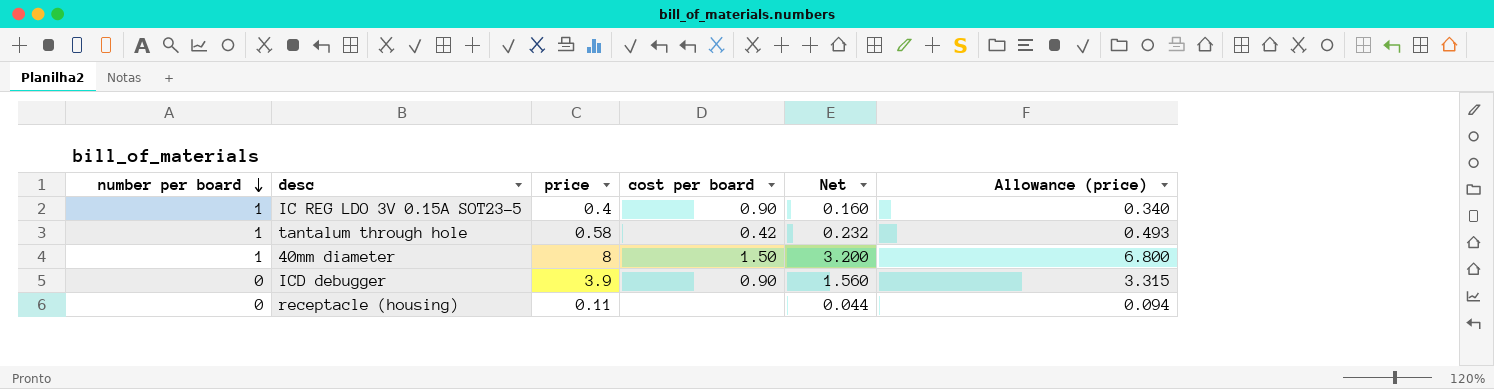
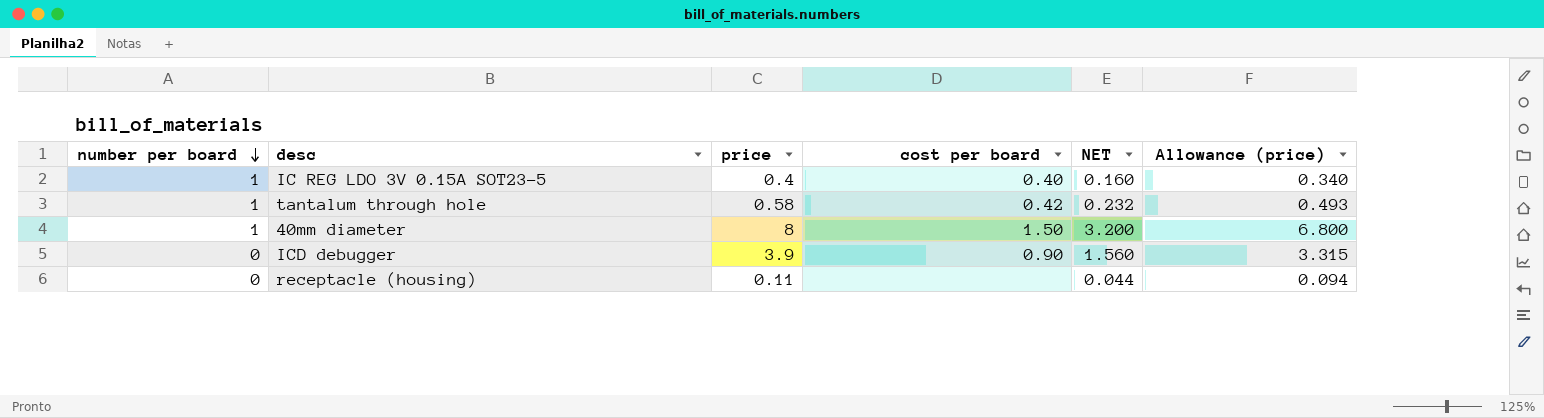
column name: Net -> NET
IC REG LDO 3V 0.15A SOT23-5 | cost per board: 0.90 -> 0.40

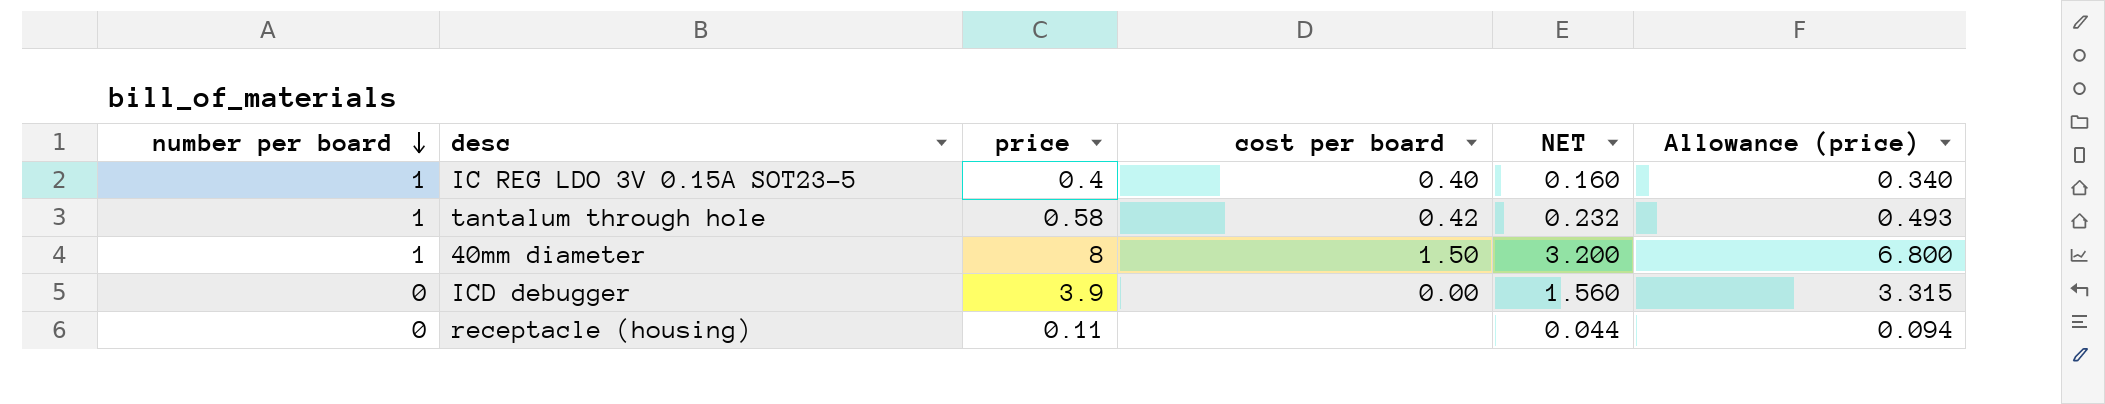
ICD debugger | cost per board: 0.90 -> 0.00

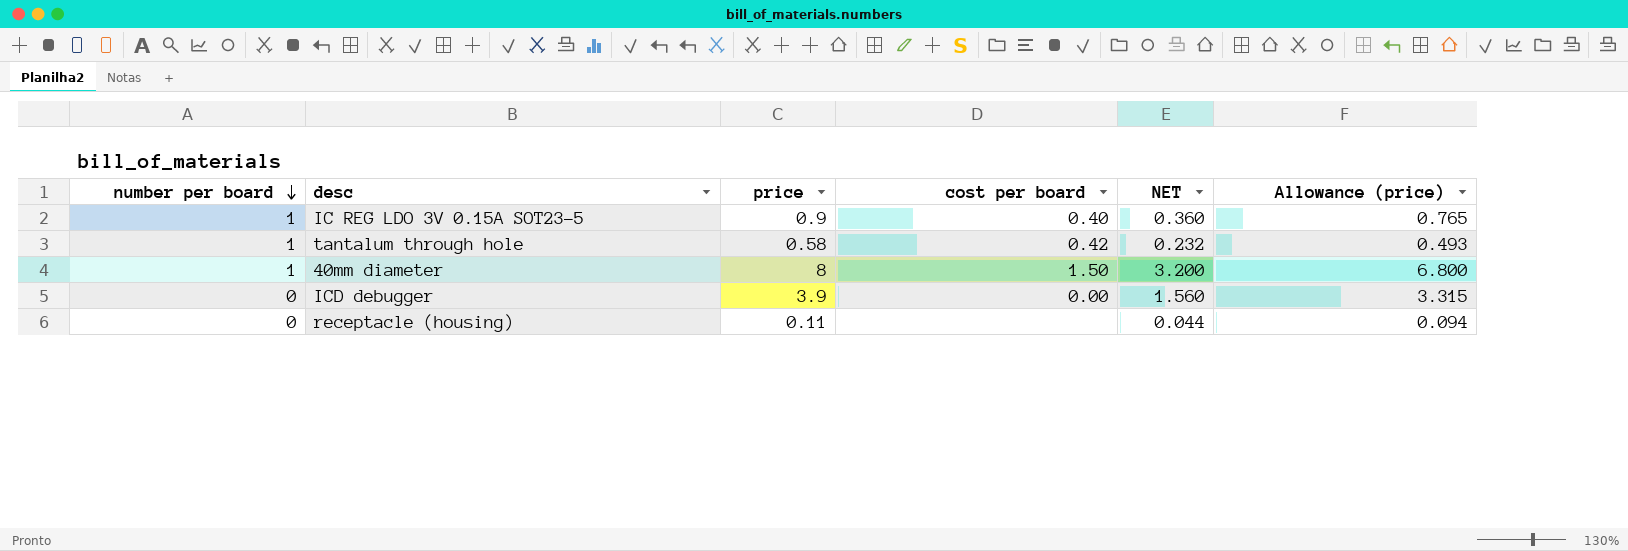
IC REG LDO 3V 0.15A SOT23-5 | price: 0.4 -> 0.9
IC REG LDO 3V 0.15A SOT23-5 | NET: 0.160 -> 0.360
IC REG LDO 3V 0.15A SOT23-5 | Allowance (price): 0.340 -> 0.765

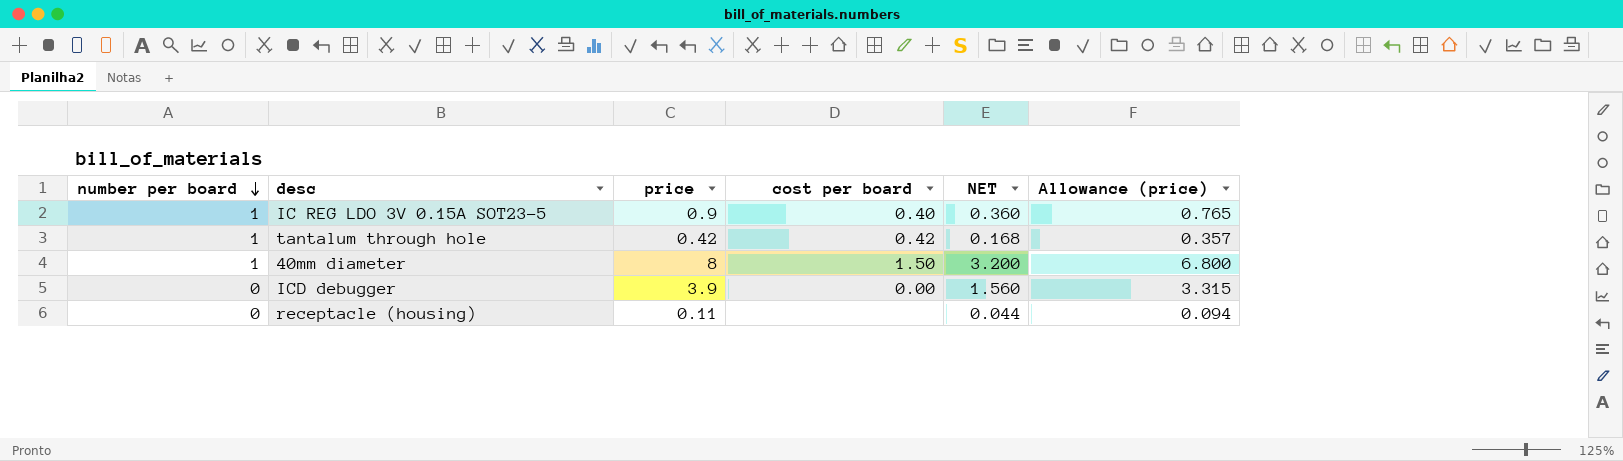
tantalum through hole | price: 0.58 -> 0.42
tantalum through hole | NET: 0.232 -> 0.168
tantalum through hole | Allowance (price): 0.493 -> 0.357

